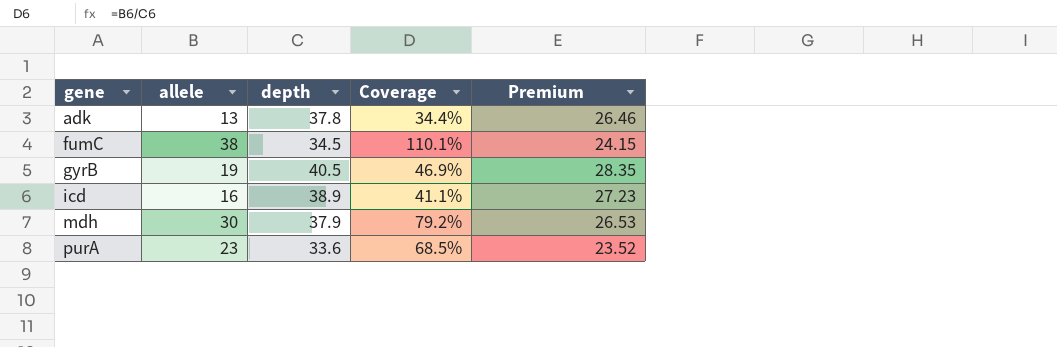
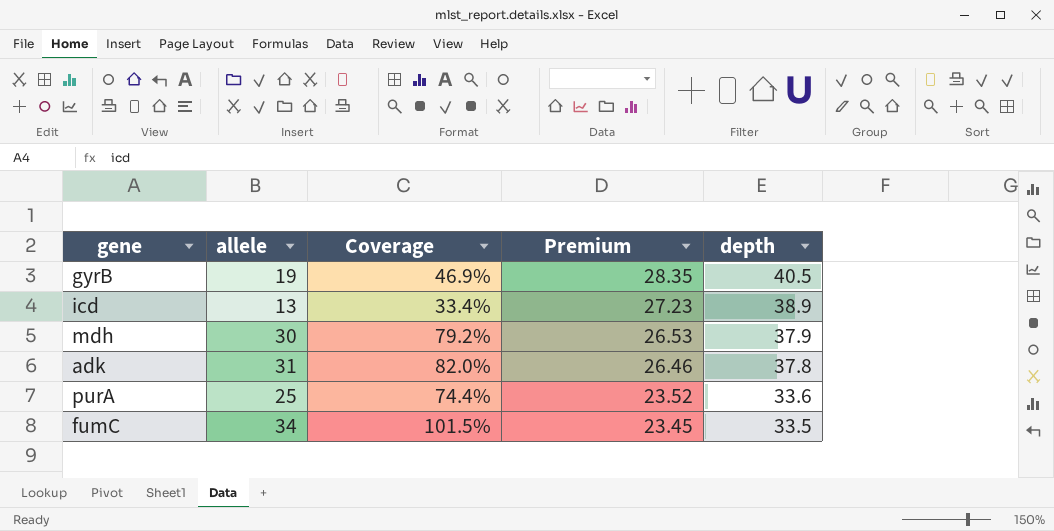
row order: gene ascending -> Premium descending
column depth | position: 3 -> 5
icd | allele: 16 -> 13
icd | Coverage: 41.1% -> 33.4%
adk | allele: 13 -> 31
adk | Coverage: 34.4% -> 82.0%
purA | allele: 23 -> 25
purA | Coverage: 68.5% -> 74.4%
fumC | allele: 38 -> 34
fumC | Coverage: 110.1% -> 101.5%
fumC | Premium: 24.15 -> 23.45
fumC | depth: 34.5 -> 33.5

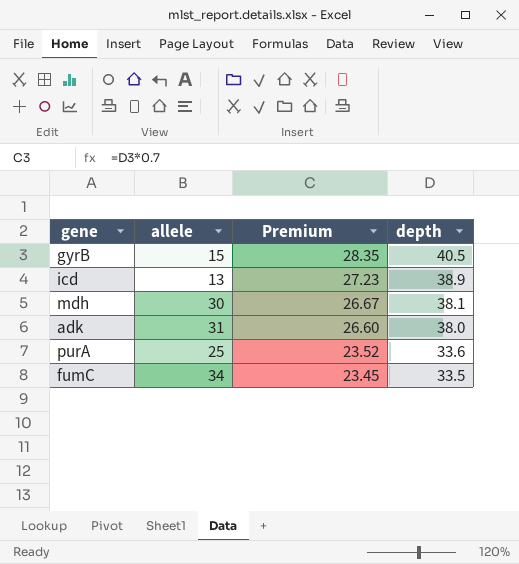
column Coverage | formula: [allele] / [depth] -> none
gyrB | allele: 19 -> 15
mdh | Premium: 26.53 -> 26.67
mdh | depth: 37.9 -> 38.1
adk | Premium: 26.46 -> 26.60
adk | depth: 37.8 -> 38.0

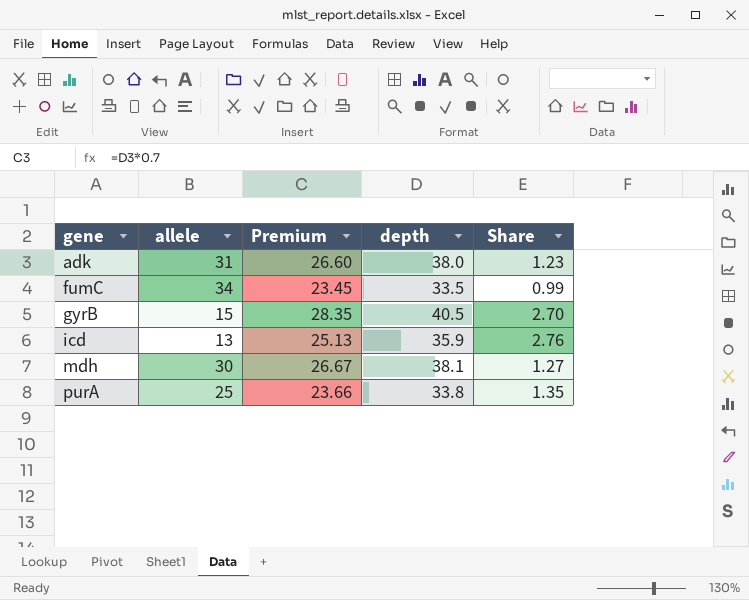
row order: Premium descending -> gene ascending
column Share | formula: none -> [depth] / [allele]
icd | Premium: 27.23 -> 25.13
icd | depth: 38.9 -> 35.9
purA | Premium: 23.52 -> 23.66
purA | depth: 33.6 -> 33.8

